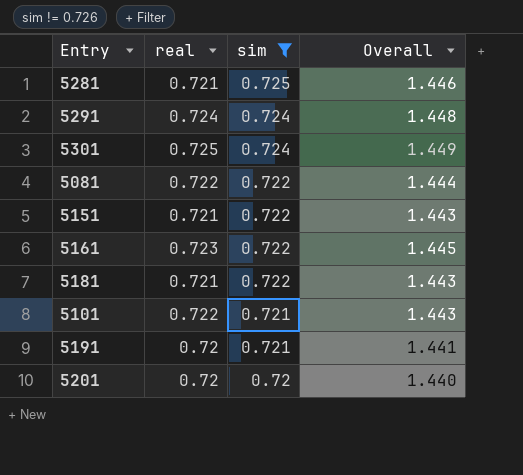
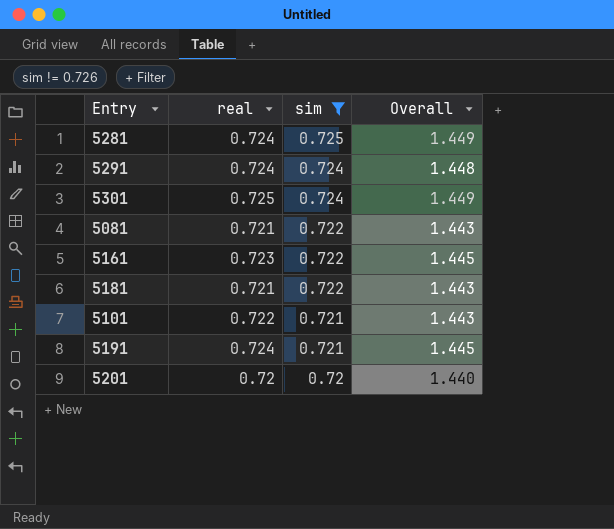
row 5151: 0.721 | 0.722 | 1.443 -> none
5281 | real: 0.721 -> 0.724
5281 | Overall: 1.446 -> 1.449
5081 | real: 0.722 -> 0.721
5081 | Overall: 1.444 -> 1.443
5191 | real: 0.72 -> 0.724
5191 | Overall: 1.441 -> 1.445

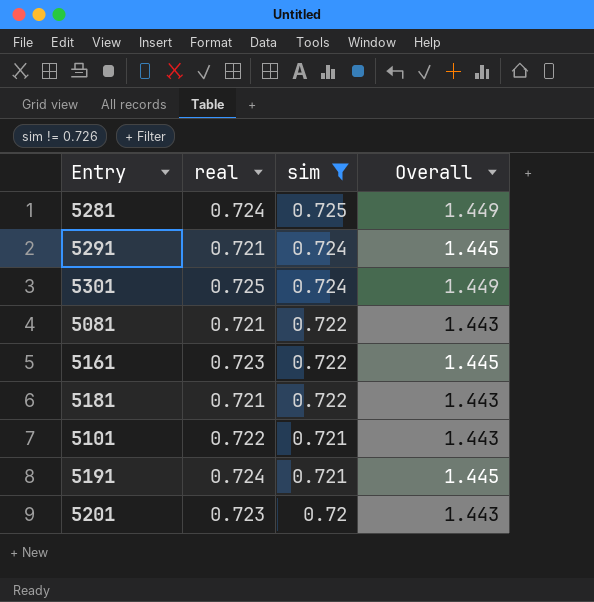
5291 | real: 0.724 -> 0.721
5291 | Overall: 1.448 -> 1.445
5201 | real: 0.72 -> 0.723
5201 | Overall: 1.440 -> 1.443

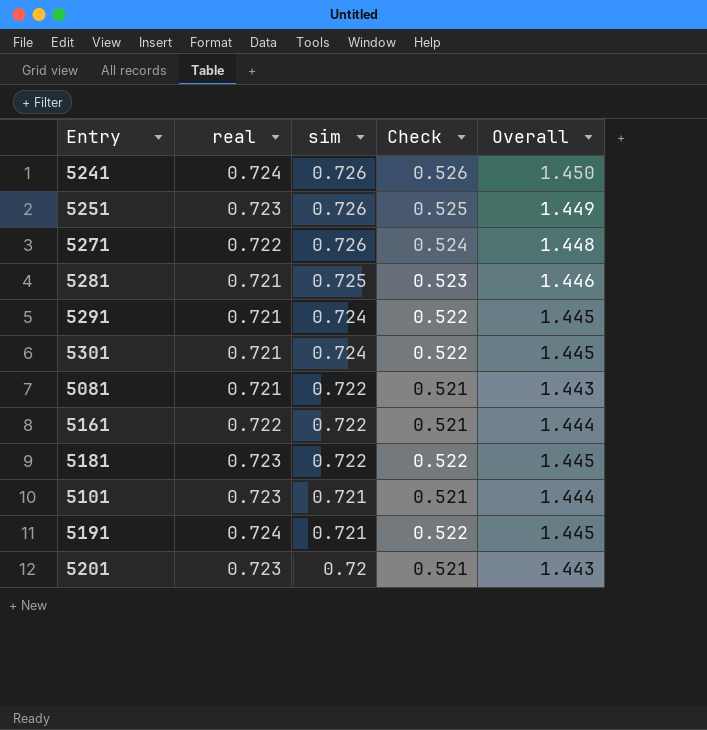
filter: sim != 0.726 -> none
column Check | formula: none -> [real] * [sim]
5281 | real: 0.724 -> 0.721
5281 | Overall: 1.449 -> 1.446
5301 | real: 0.725 -> 0.721
5301 | Overall: 1.449 -> 1.445
5161 | real: 0.723 -> 0.722
5161 | Overall: 1.445 -> 1.444
5181 | real: 0.721 -> 0.723
5181 | Overall: 1.443 -> 1.445
5101 | real: 0.722 -> 0.723
5101 | Overall: 1.443 -> 1.444

